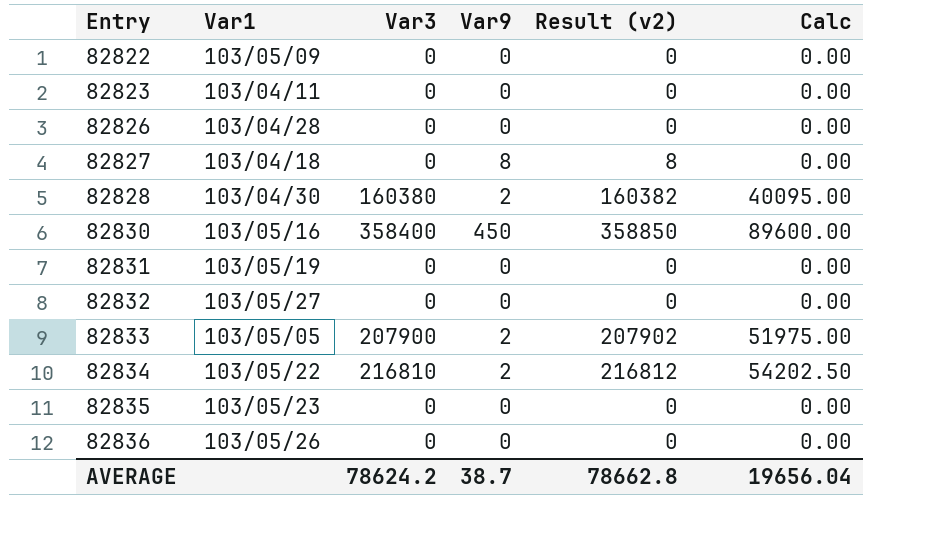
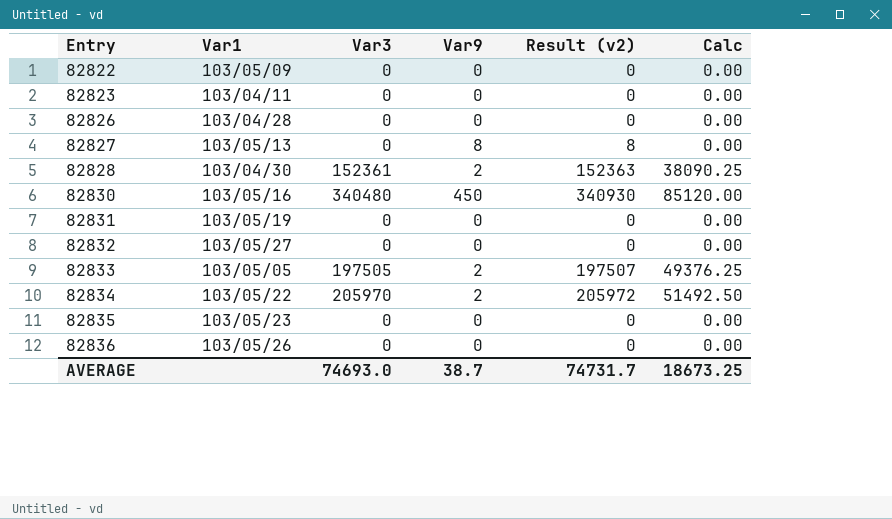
82827 | Var1: 103/04/18 -> 103/05/13
82828 | Var3: 160380 -> 152361
82828 | Result (v2): 160382 -> 152363
82828 | Calc: 40095.00 -> 38090.25
82830 | Var3: 358400 -> 340480
82830 | Result (v2): 358850 -> 340930
82830 | Calc: 89600.00 -> 85120.00
82833 | Var3: 207900 -> 197505
82833 | Result (v2): 207902 -> 197507
82833 | Calc: 51975.00 -> 49376.25
82834 | Var3: 216810 -> 205970
82834 | Result (v2): 216812 -> 205972
82834 | Calc: 54202.50 -> 51492.50
AVERAGE | Var3: 78624.2 -> 74693.0
AVERAGE | Result (v2): 78662.8 -> 74731.7
AVERAGE | Calc: 19656.04 -> 18673.25

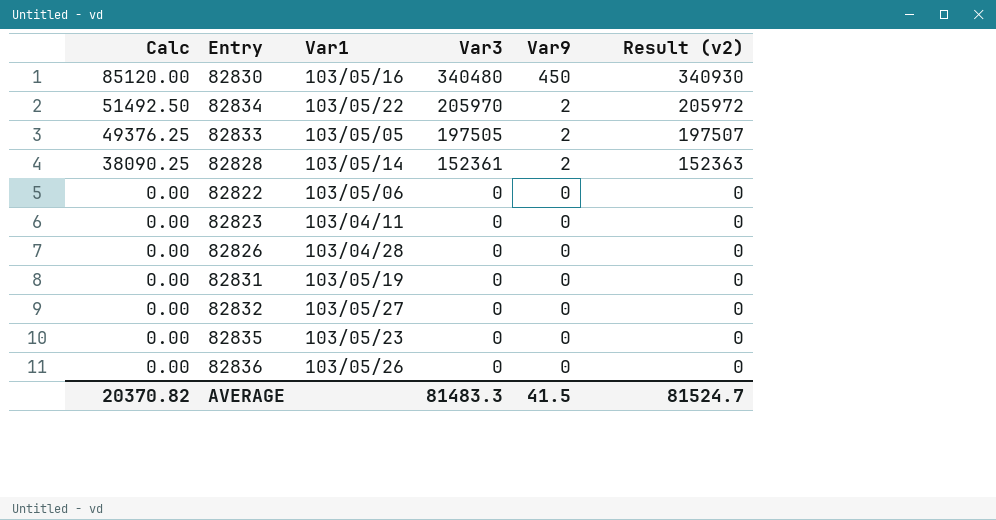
row order: Entry ascending -> Calc descending
column Calc | position: 6 -> 1
row 82827: 103/05/13 | 0 | 8 | 8 | 0.00 -> none
82828 | Var1: 103/04/30 -> 103/05/14
82822 | Var1: 103/05/09 -> 103/05/06
AVERAGE | Calc: 18673.25 -> 20370.82
AVERAGE | Var3: 74693.0 -> 81483.3
AVERAGE | Var9: 38.7 -> 41.5
AVERAGE | Result (v2): 74731.7 -> 81524.7

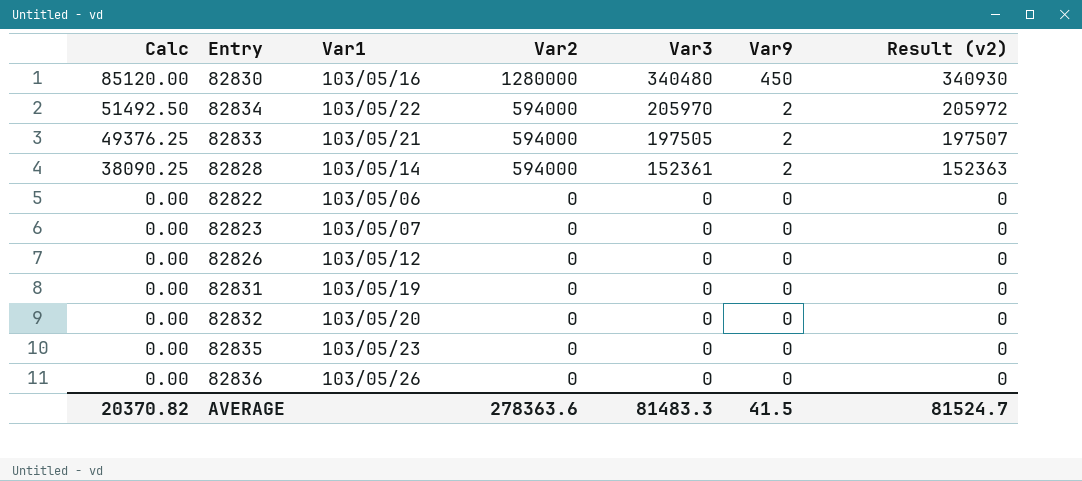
column Var2 | position: none -> 4
82833 | Var1: 103/05/05 -> 103/05/21
82823 | Var1: 103/04/11 -> 103/05/07
82826 | Var1: 103/04/28 -> 103/05/12
82832 | Var1: 103/05/27 -> 103/05/20

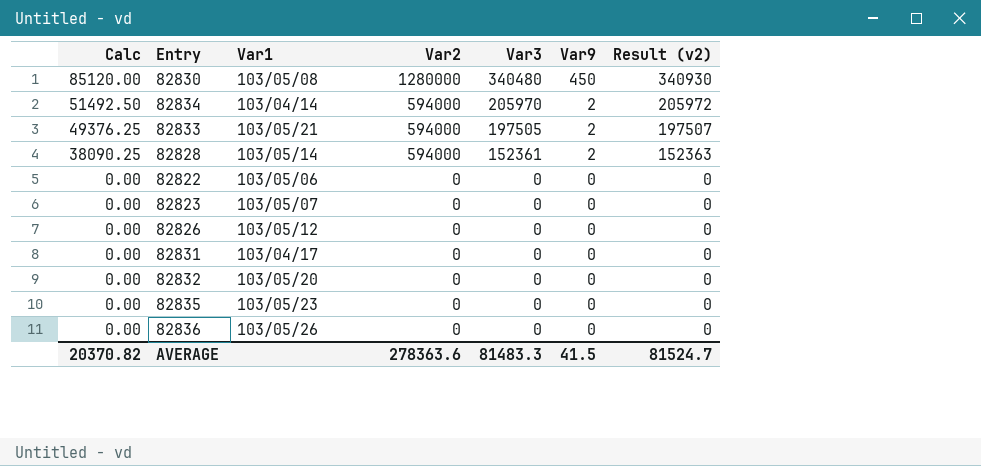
82830 | Var1: 103/05/16 -> 103/05/08
82834 | Var1: 103/05/22 -> 103/04/14
82831 | Var1: 103/05/19 -> 103/04/17

